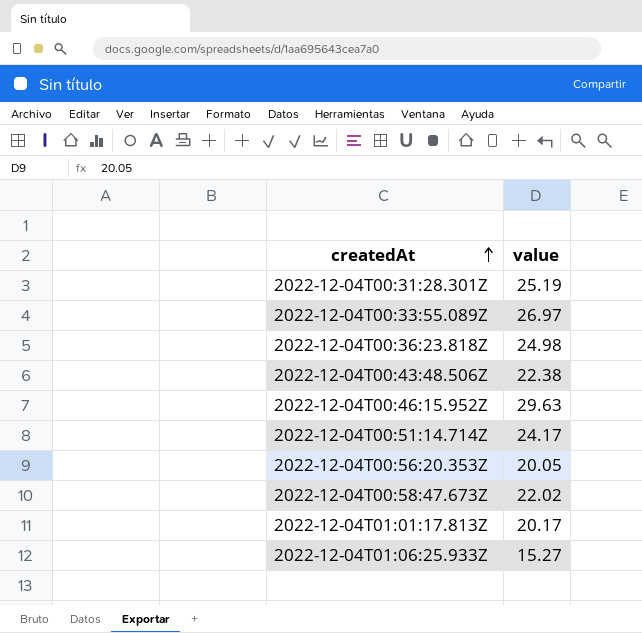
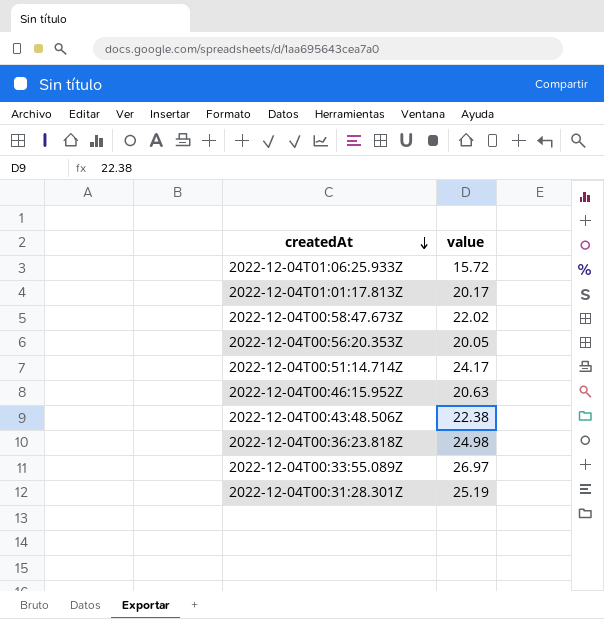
row order: createdAt ascending -> createdAt descending
2022-12-04T01:06:25.933Z | value: 15.27 -> 15.72
2022-12-04T00:46:15.952Z | value: 29.63 -> 20.63

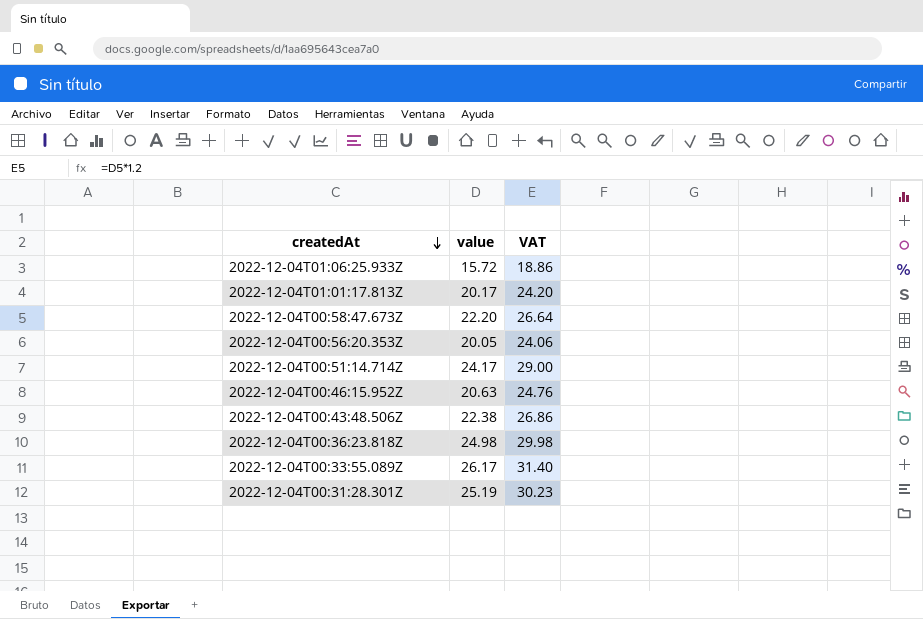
column VAT | formula: none -> [value] * 1.2
2022-12-04T00:58:47.673Z | value: 22.02 -> 22.20
2022-12-04T00:33:55.089Z | value: 26.97 -> 26.17

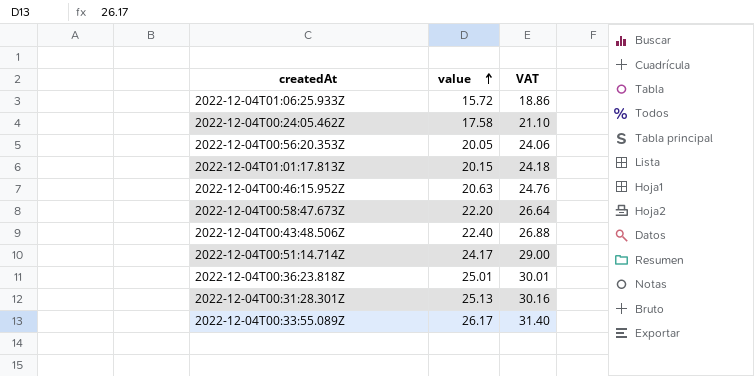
row order: createdAt descending -> value ascending
row 2022-12-04T00:24:05.462Z: none -> 17.58 | 21.10
2022-12-04T01:01:17.813Z | value: 20.17 -> 20.15
2022-12-04T01:01:17.813Z | VAT: 24.20 -> 24.18
2022-12-04T00:43:48.506Z | value: 22.38 -> 22.40
2022-12-04T00:43:48.506Z | VAT: 26.86 -> 26.88
2022-12-04T00:36:23.818Z | value: 24.98 -> 25.01
2022-12-04T00:36:23.818Z | VAT: 29.98 -> 30.01
2022-12-04T00:31:28.301Z | value: 25.19 -> 25.13
2022-12-04T00:31:28.301Z | VAT: 30.23 -> 30.16

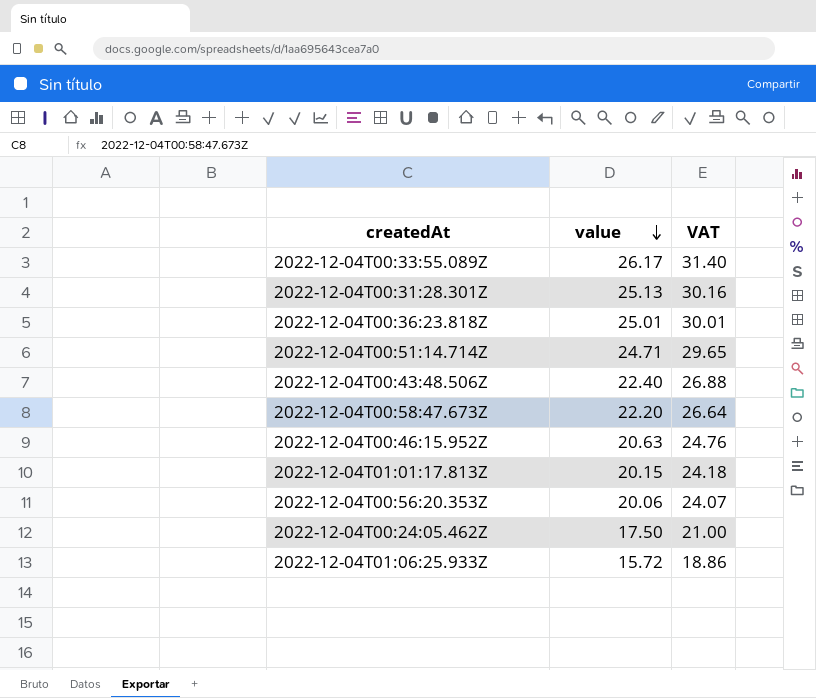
row order: value ascending -> value descending
2022-12-04T00:51:14.714Z | value: 24.17 -> 24.71
2022-12-04T00:51:14.714Z | VAT: 29.00 -> 29.65
2022-12-04T00:56:20.353Z | value: 20.05 -> 20.06
2022-12-04T00:56:20.353Z | VAT: 24.06 -> 24.07
2022-12-04T00:24:05.462Z | value: 17.58 -> 17.50
2022-12-04T00:24:05.462Z | VAT: 21.10 -> 21.00

